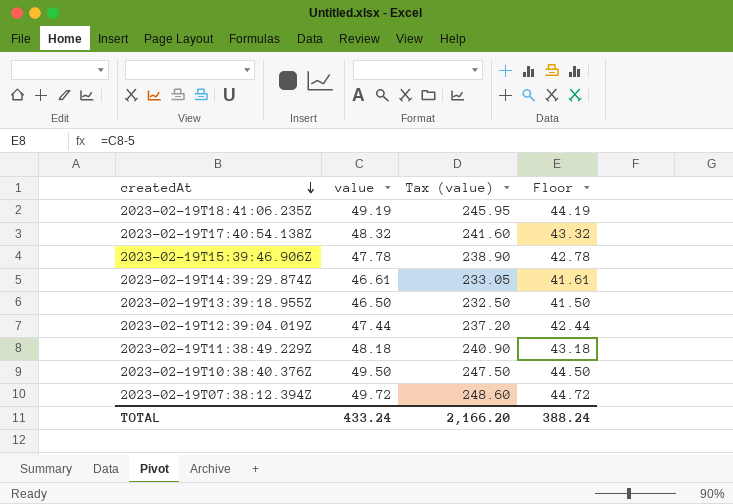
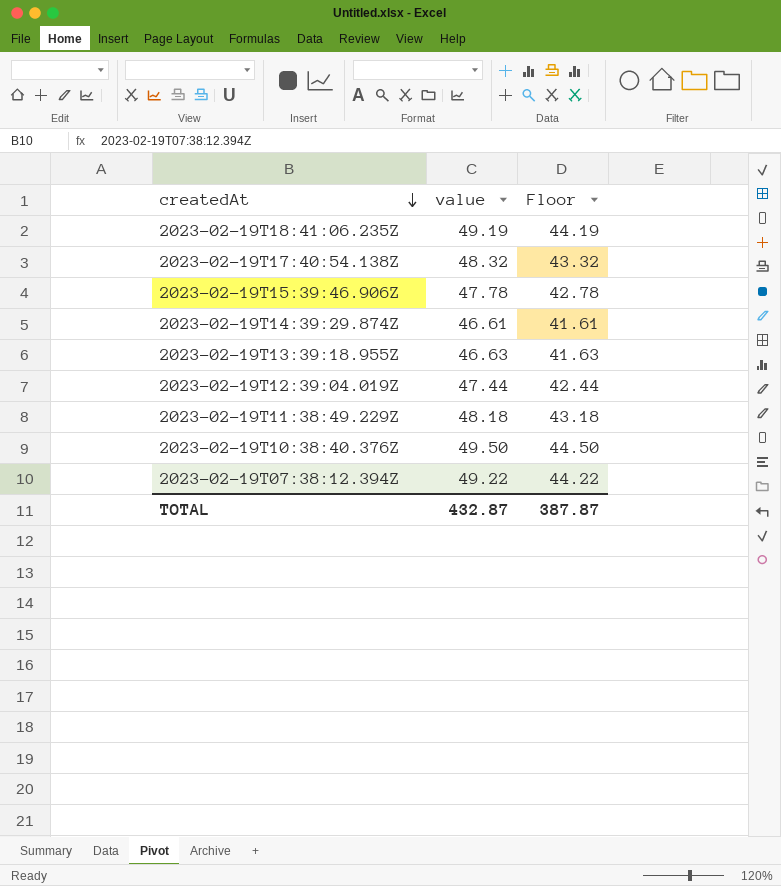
column Tax (value) | formula: [value] * 5 -> none
2023-02-19T13:39:18.955Z | value: 46.50 -> 46.63
2023-02-19T13:39:18.955Z | Floor: 41.50 -> 41.63
2023-02-19T07:38:12.394Z | value: 49.72 -> 49.22
2023-02-19T07:38:12.394Z | Floor: 44.72 -> 44.22
TOTAL | value: 433.24 -> 432.87
TOTAL | Floor: 388.24 -> 387.87

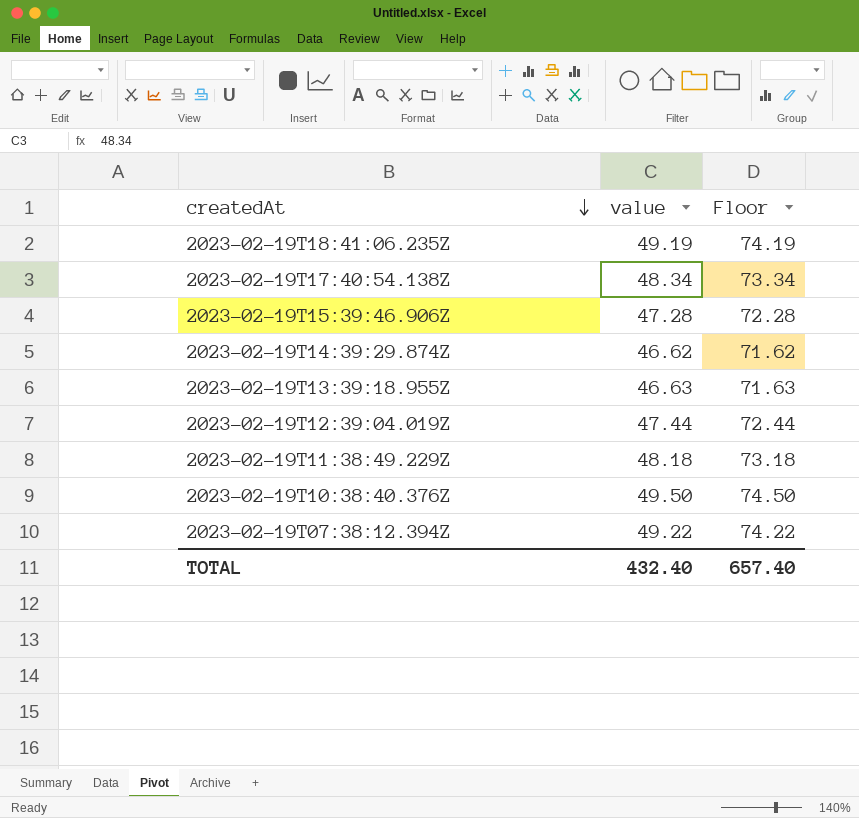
column Floor | formula: [value] - 5 -> [value] + 25
2023-02-19T17:40:54.138Z | value: 48.32 -> 48.34
2023-02-19T15:39:46.906Z | value: 47.78 -> 47.28
2023-02-19T14:39:29.874Z | value: 46.61 -> 46.62
TOTAL | value: 432.87 -> 432.40
TOTAL | Floor: 387.87 -> 657.40

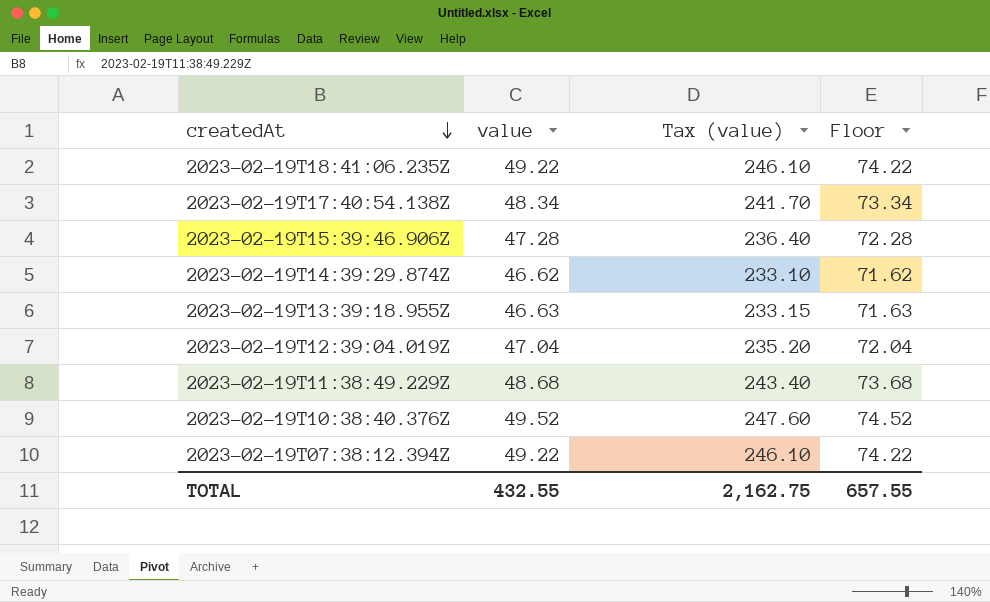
column Tax (value) | formula: none -> [value] * 5
2023-02-19T18:41:06.235Z | value: 49.19 -> 49.22
2023-02-19T18:41:06.235Z | Floor: 74.19 -> 74.22
2023-02-19T12:39:04.019Z | value: 47.44 -> 47.04
2023-02-19T12:39:04.019Z | Floor: 72.44 -> 72.04
2023-02-19T11:38:49.229Z | value: 48.18 -> 48.68
2023-02-19T11:38:49.229Z | Floor: 73.18 -> 73.68
2023-02-19T10:38:40.376Z | value: 49.50 -> 49.52
2023-02-19T10:38:40.376Z | Floor: 74.50 -> 74.52
TOTAL | value: 432.40 -> 432.55
TOTAL | Floor: 657.40 -> 657.55

